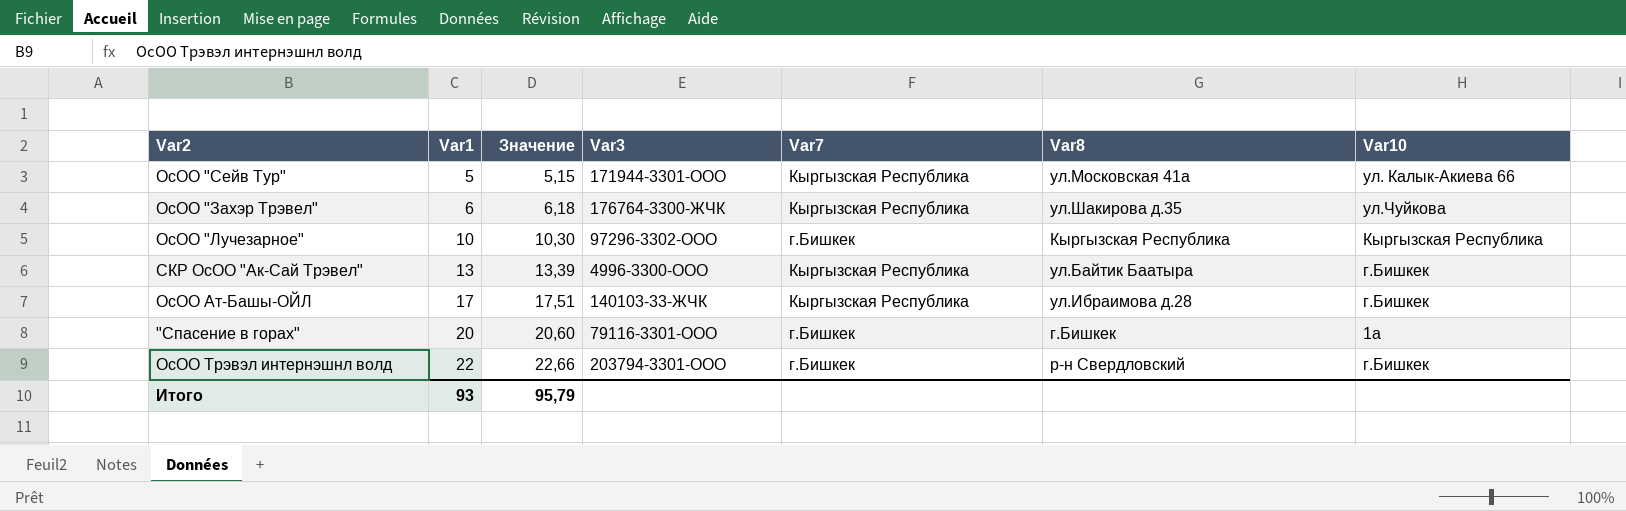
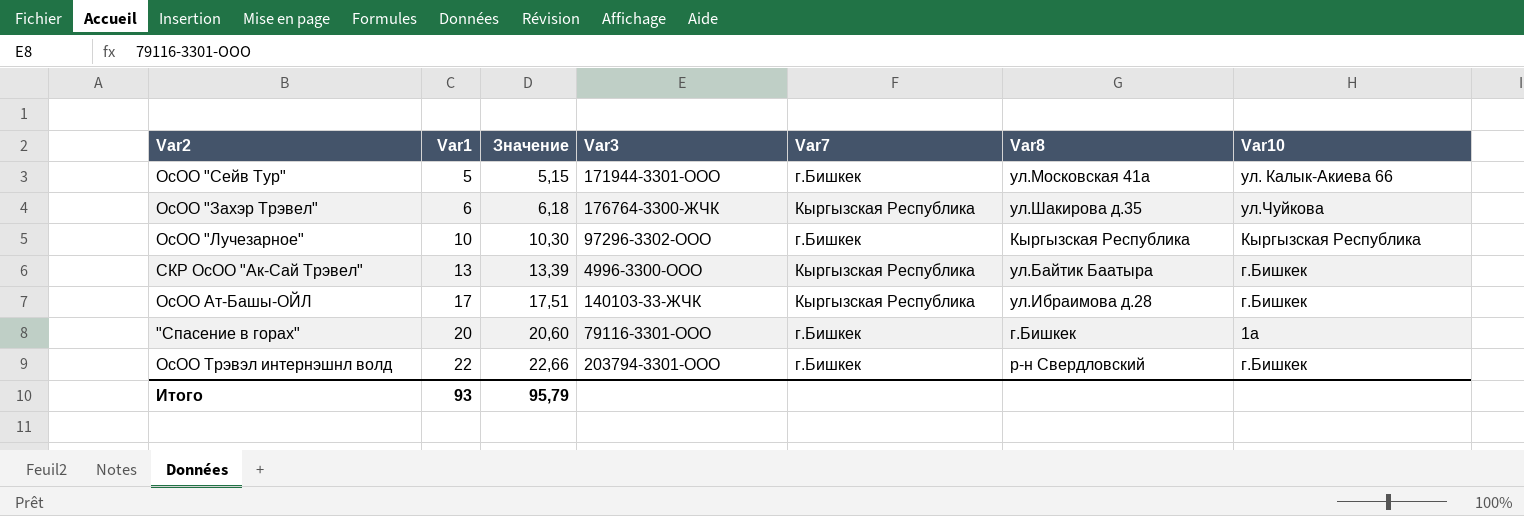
ОсОО "Сейв Тур" | Var7: Кыргызская Республика -> г.Бишкек

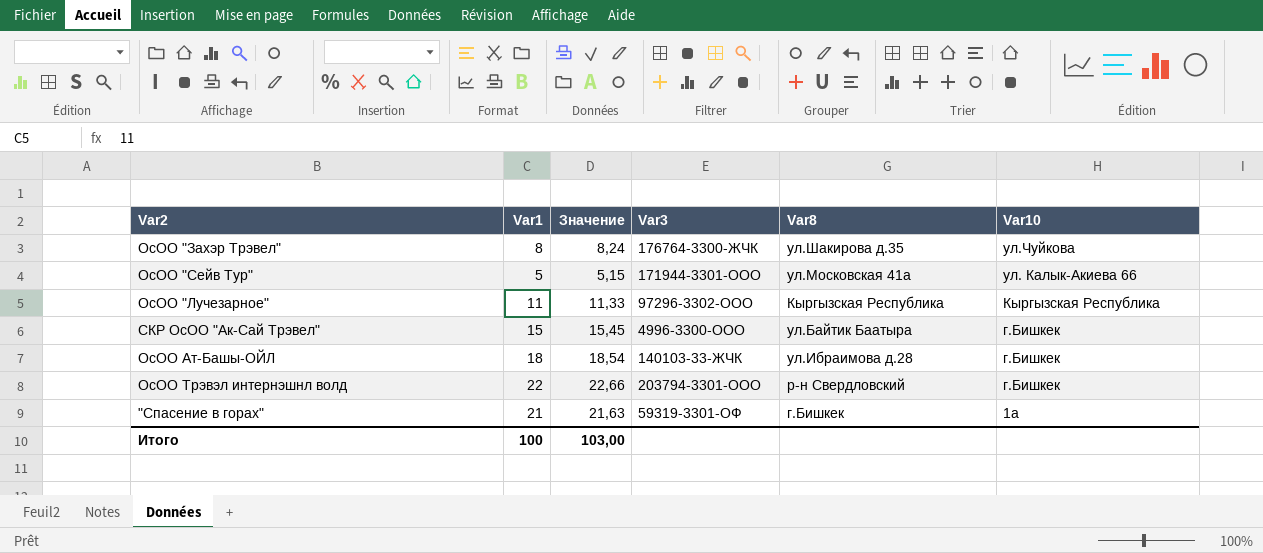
row order: Var1 ascending -> Var10 descending
column Var7 | position: 5 -> none
ОсОО "Захэр Трэвел" | Var1: 6 -> 8
ОсОО "Захэр Трэвел" | Значение: 6,18 -> 8,24
ОсОО "Лучезарное" | Var1: 10 -> 11
ОсОО "Лучезарное" | Значение: 10,30 -> 11,33
СКР ОсОО "Ак-Сай Трэвел" | Var1: 13 -> 15
СКР ОсОО "Ак-Сай Трэвел" | Значение: 13,39 -> 15,45
ОсОО Ат-Башы-ОЙЛ | Var1: 17 -> 18
ОсОО Ат-Башы-ОЙЛ | Значение: 17,51 -> 18,54
"Спасение в горах" | Var1: 20 -> 21
"Спасение в горах" | Значение: 20,60 -> 21,63
"Спасение в горах" | Var3: 79116-3301-ООО -> 59319-3301-ОФ
Итого | Var1: 93 -> 100
Итого | Значение: 95,79 -> 103,00

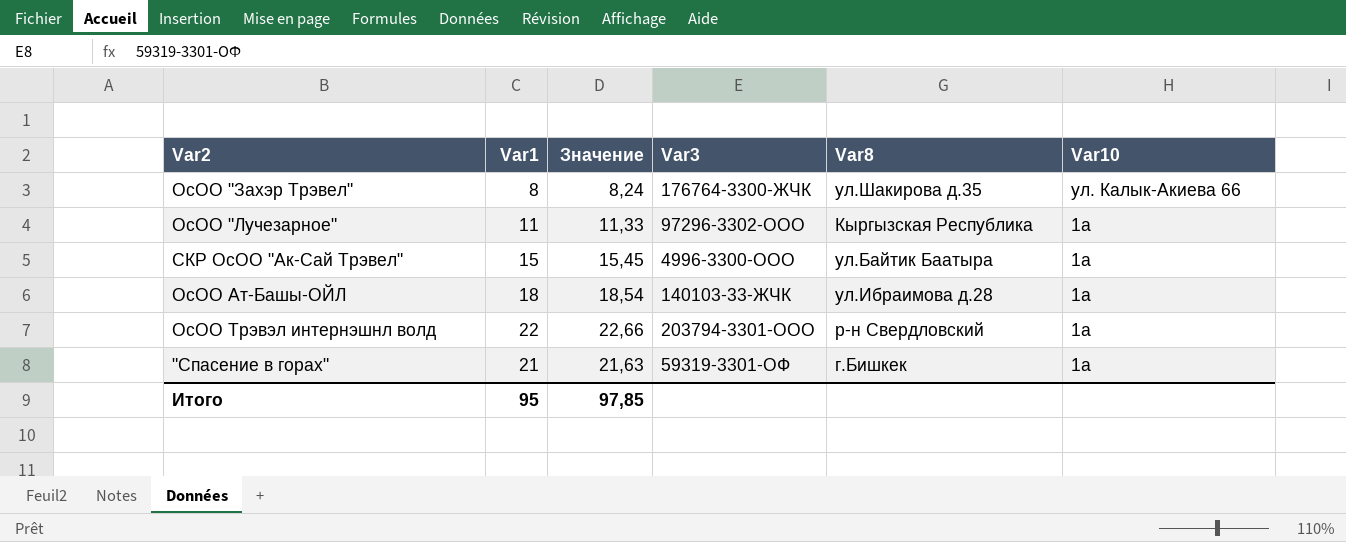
row ОсОО "Сейв Тур": 5 | 5,15 | 171944-3301-ООО | ул.Московская 41а | ул. Калык-Акиева 66 -> none
ОсОО "Захэр Трэвел" | Var10: ул.Чуйкова -> ул. Калык-Акиева 66
ОсОО "Лучезарное" | Var10: Кыргызская Республика -> 1а
СКР ОсОО "Ак-Сай Трэвел" | Var10: г.Бишкек -> 1а
ОсОО Ат-Башы-ОЙЛ | Var10: г.Бишкек -> 1а
ОсОО Трэвэл интернэшнл волд | Var10: г.Бишкек -> 1а
Итого | Var1: 100 -> 95
Итого | Значение: 103,00 -> 97,85

